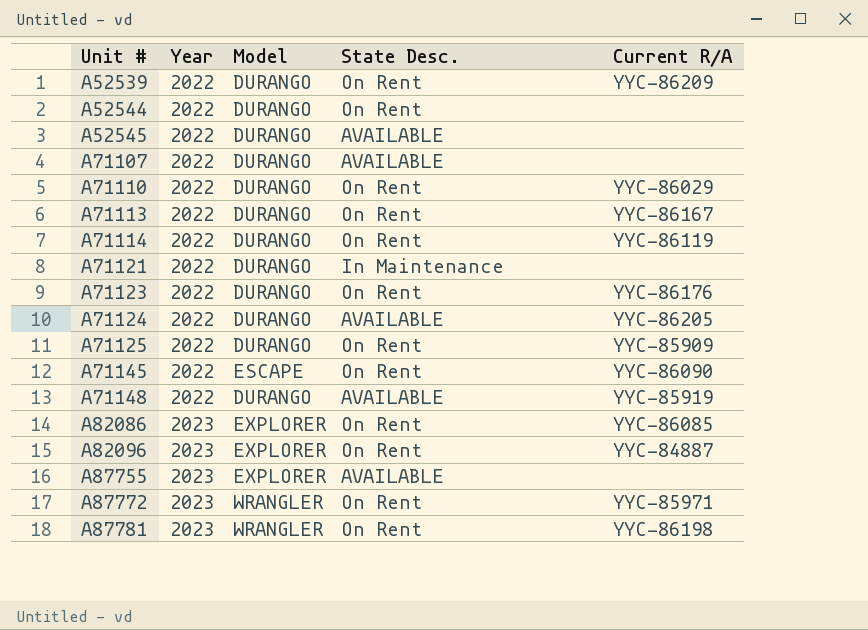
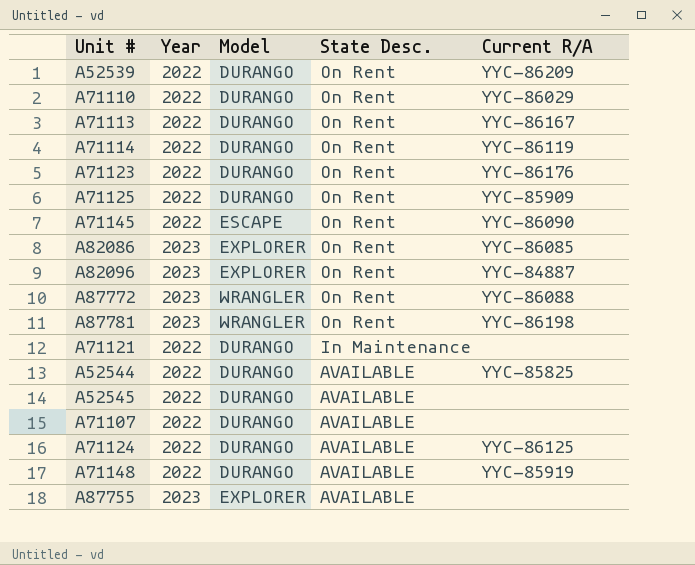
row order: Unit # ascending -> State Desc. descending
A87772 | Current R/A: YYC-85971 -> YYC-86088
A52544 | State Desc.: On Rent -> AVAILABLE
A52544 | Current R/A: none -> YYC-85825
A71124 | Current R/A: YYC-86205 -> YYC-86125

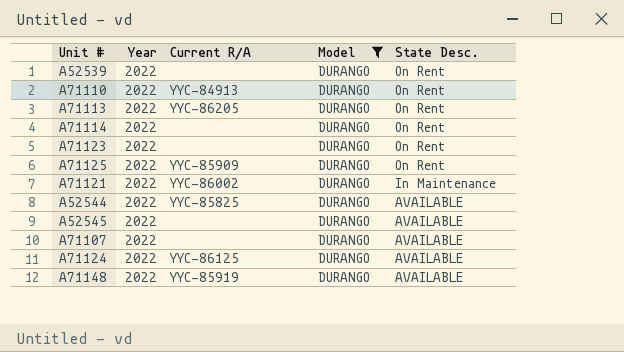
filter: none -> Model = DURANGO
column Current R/A | position: 5 -> 3
A52539 | Current R/A: YYC-86209 -> none
A71110 | Current R/A: YYC-86029 -> YYC-84913
A71113 | Current R/A: YYC-86167 -> YYC-86205
A71114 | Current R/A: YYC-86119 -> none
A71123 | Current R/A: YYC-86176 -> none
A71121 | Current R/A: none -> YYC-86002

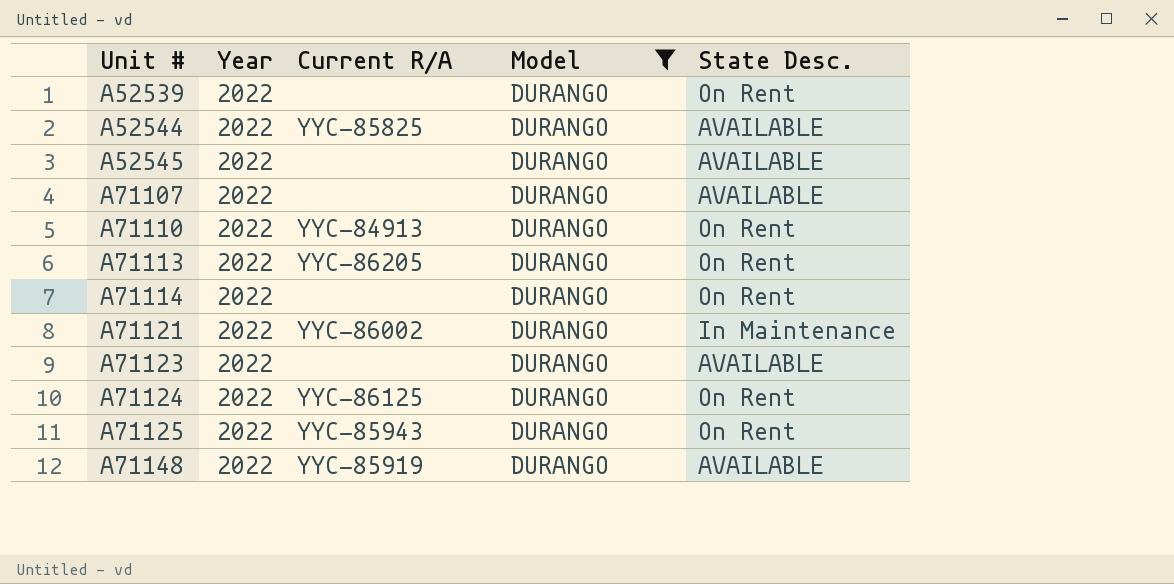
row order: State Desc. descending -> Unit # ascending
A71123 | State Desc.: On Rent -> AVAILABLE
A71124 | State Desc.: AVAILABLE -> On Rent
A71125 | Current R/A: YYC-85909 -> YYC-85943

